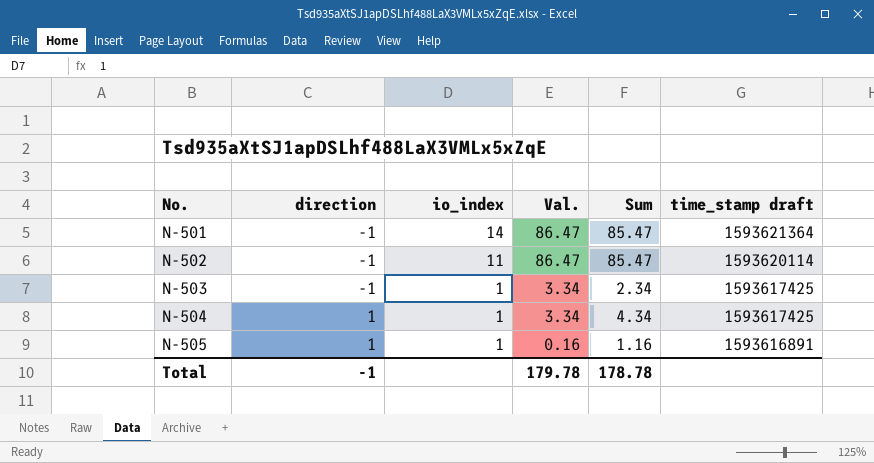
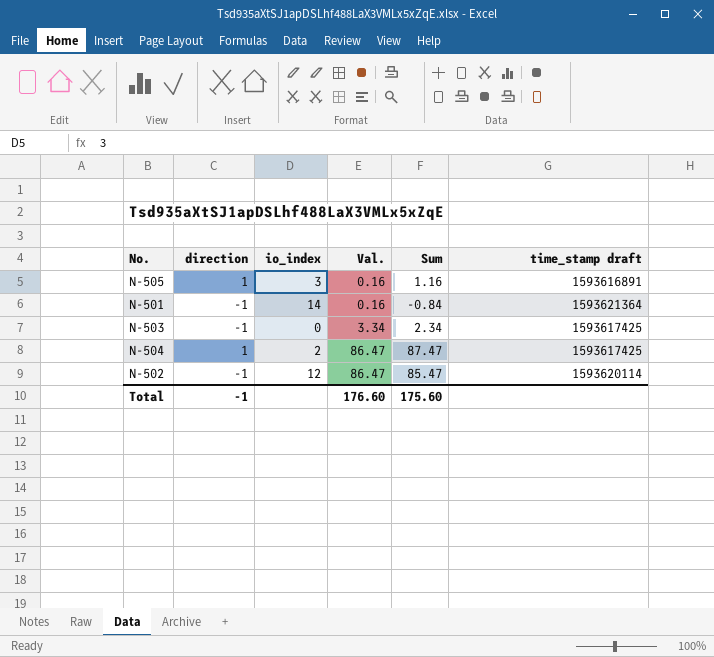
row order: No. ascending -> Val. ascending
N-505 | io_index: 1 -> 3
N-501 | Val.: 86.47 -> 0.16
N-501 | Sum: 85.47 -> -0.84
N-503 | io_index: 1 -> 0
N-504 | io_index: 1 -> 2
N-504 | Val.: 3.34 -> 86.47
N-504 | Sum: 4.34 -> 87.47
N-502 | io_index: 11 -> 12
Total | Val.: 179.78 -> 176.60
Total | Sum: 178.78 -> 175.60

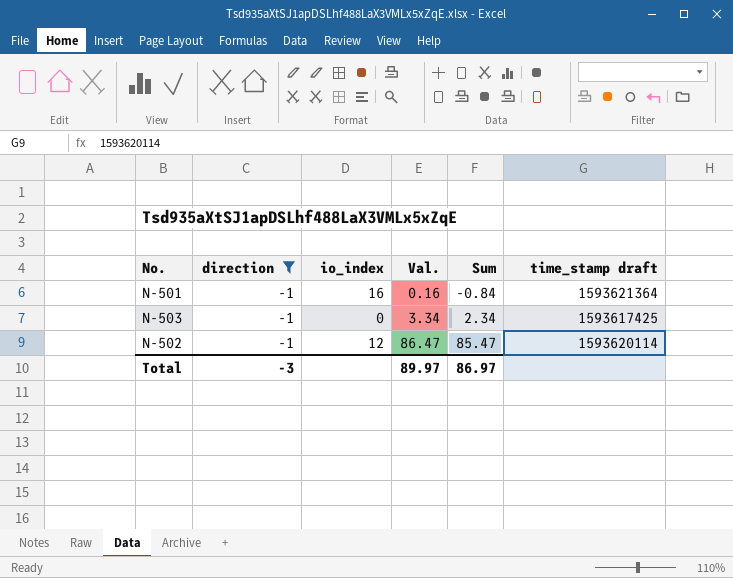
filter: none -> direction = -1
N-501 | io_index: 14 -> 16
Total | direction: -1 -> -3
Total | Val.: 176.60 -> 89.97
Total | Sum: 175.60 -> 86.97

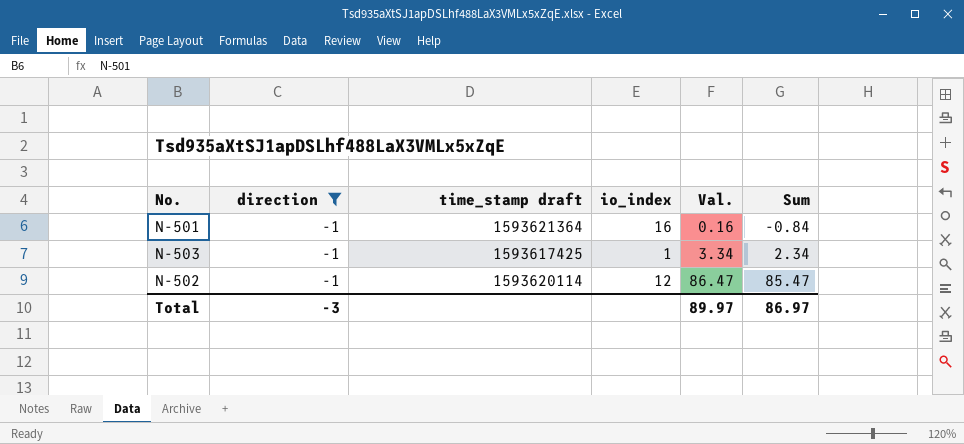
column time_stamp draft | position: 6 -> 3
N-503 | io_index: 0 -> 1

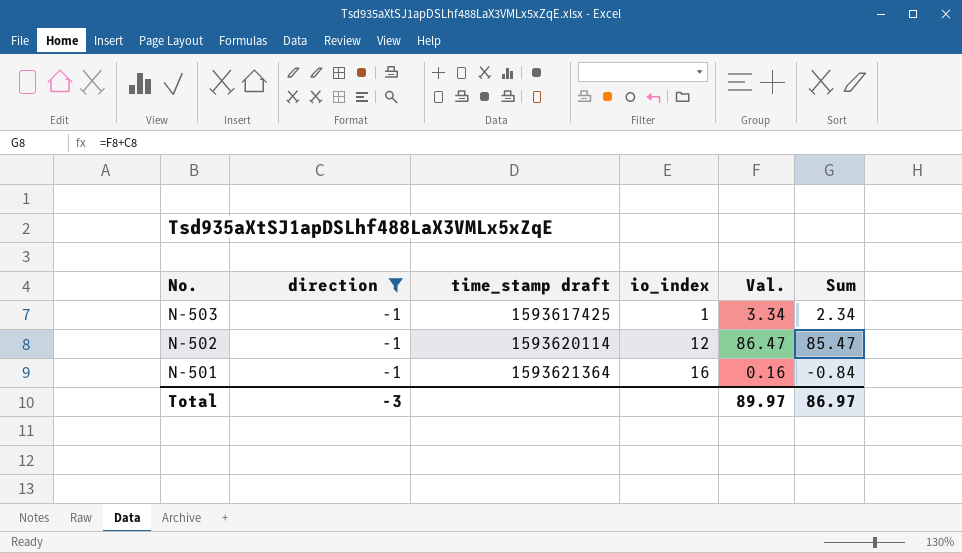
row order: Val. ascending -> No. descending

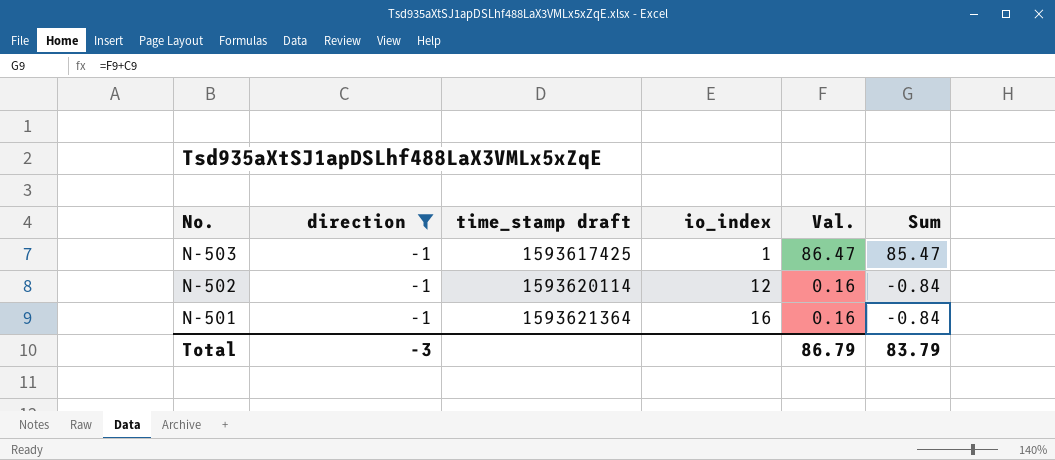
N-503 | Val.: 3.34 -> 86.47
N-503 | Sum: 2.34 -> 85.47
N-502 | Val.: 86.47 -> 0.16
N-502 | Sum: 85.47 -> -0.84
Total | Val.: 89.97 -> 86.79
Total | Sum: 86.97 -> 83.79

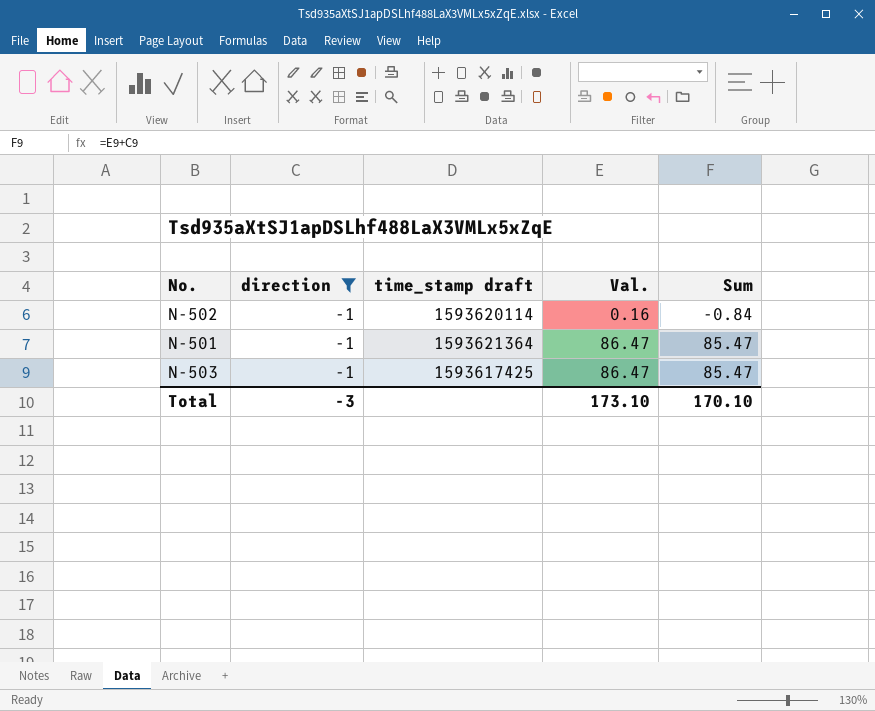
row order: No. descending -> Val. ascending
column io_index | position: 4 -> none
N-501 | Val.: 0.16 -> 86.47
N-501 | Sum: -0.84 -> 85.47
Total | Val.: 86.79 -> 173.10
Total | Sum: 83.79 -> 170.10

